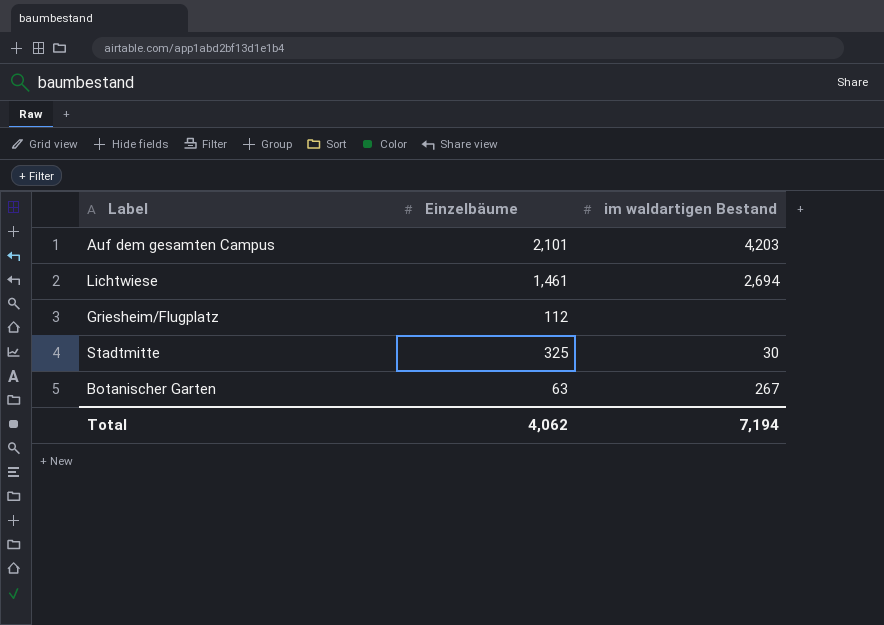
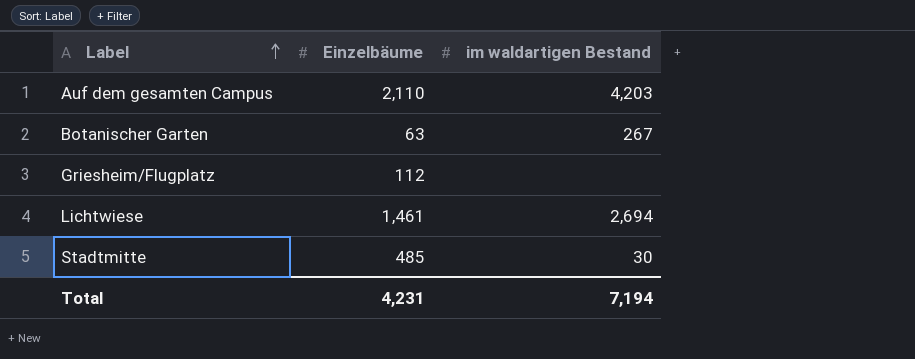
row order: none -> Label ascending
Auf dem gesamten Campus | Einzelbäume: 2,101 -> 2,110
Stadtmitte | Einzelbäume: 325 -> 485
Total | Einzelbäume: 4,062 -> 4,231

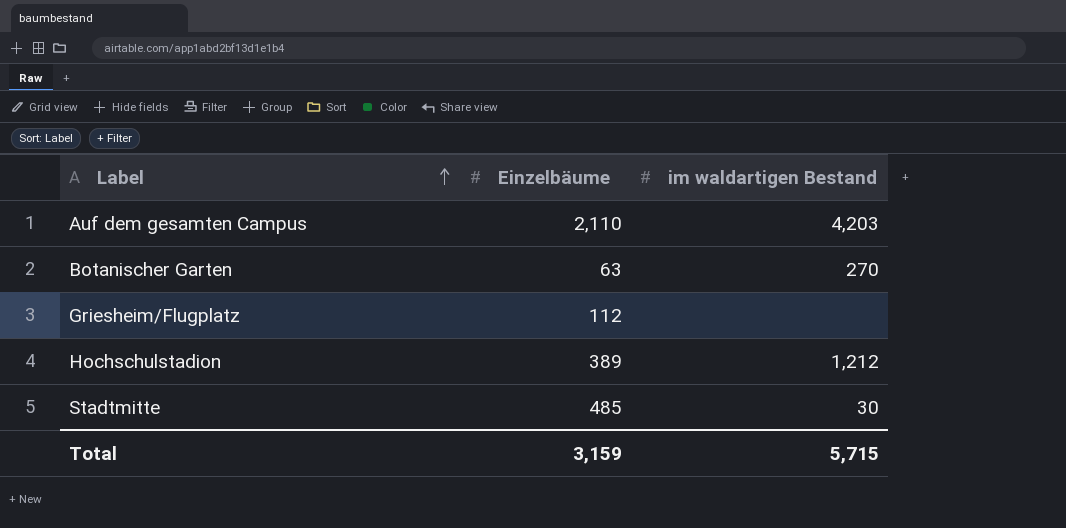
row Lichtwiese: 1,461 | 2,694 -> none
Botanischer Garten | im waldartigen Bestand: 267 -> 270
row Hochschulstadion: none -> 389 | 1,212
Total | Einzelbäume: 4,231 -> 3,159
Total | im waldartigen Bestand: 7,194 -> 5,715

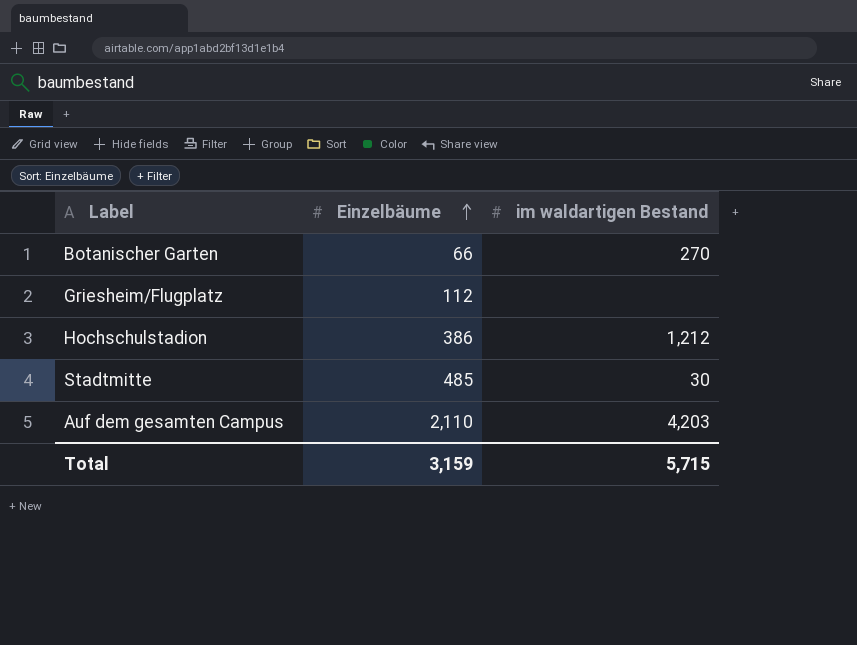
row order: Label ascending -> Einzelbäume ascending
Botanischer Garten | Einzelbäume: 63 -> 66
Hochschulstadion | Einzelbäume: 389 -> 386

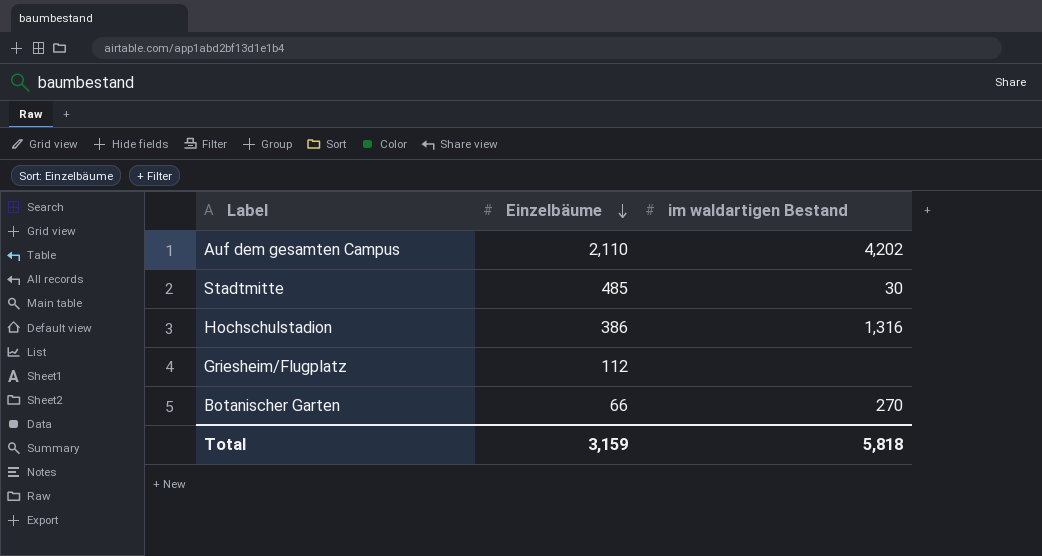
row order: Einzelbäume ascending -> Einzelbäume descending
Auf dem gesamten Campus | im waldartigen Bestand: 4,203 -> 4,202
Hochschulstadion | im waldartigen Bestand: 1,212 -> 1,316
Total | im waldartigen Bestand: 5,715 -> 5,818

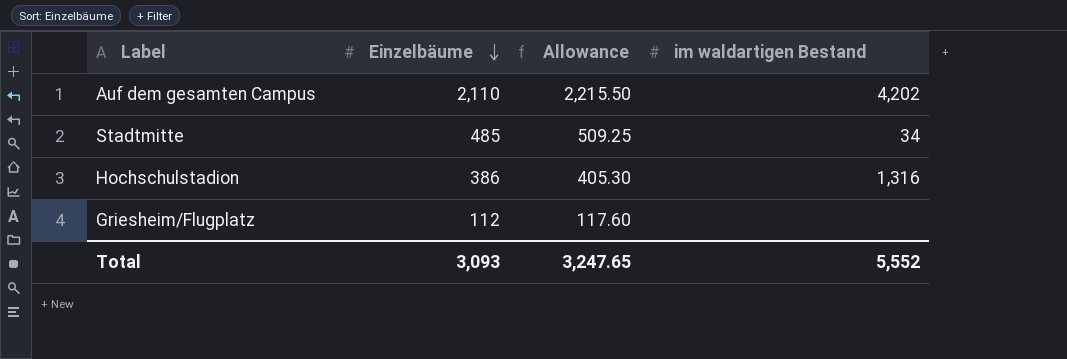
column Allowance | formula: none -> [Einzelbäume] * 1.05
row Botanischer Garten: 66 | 270 -> none
Stadtmitte | im waldartigen Bestand: 30 -> 34
Total | Einzelbäume: 3,159 -> 3,093
Total | im waldartigen Bestand: 5,818 -> 5,552

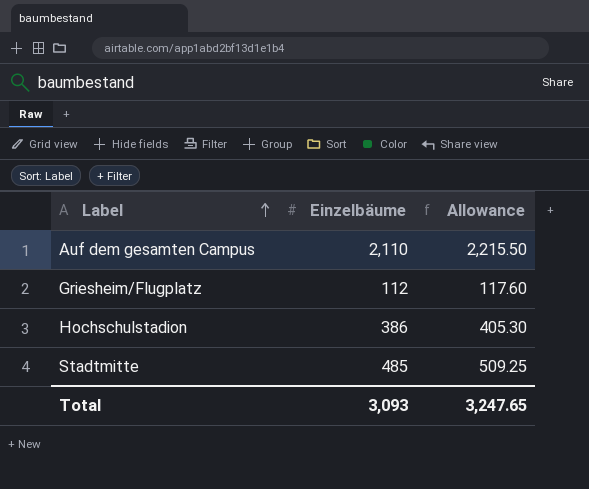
row order: Einzelbäume descending -> Label ascending
column im waldartigen Bestand | position: 4 -> none

